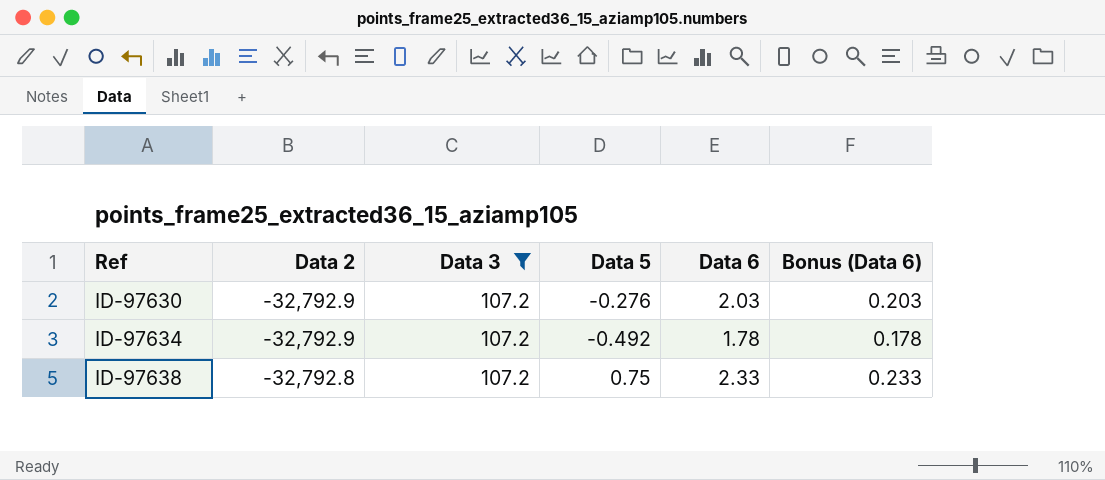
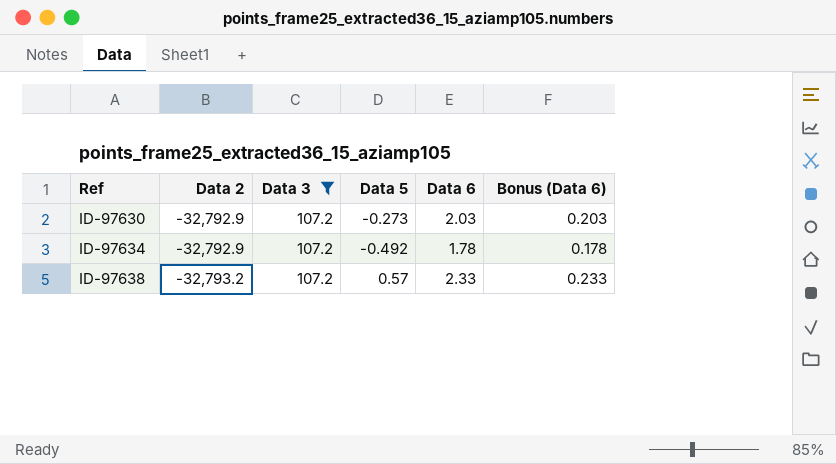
ID-97630 | Data 5: -0.276 -> -0.273
ID-97638 | Data 2: -32,792.8 -> -32,793.2
ID-97638 | Data 5: 0.75 -> 0.57

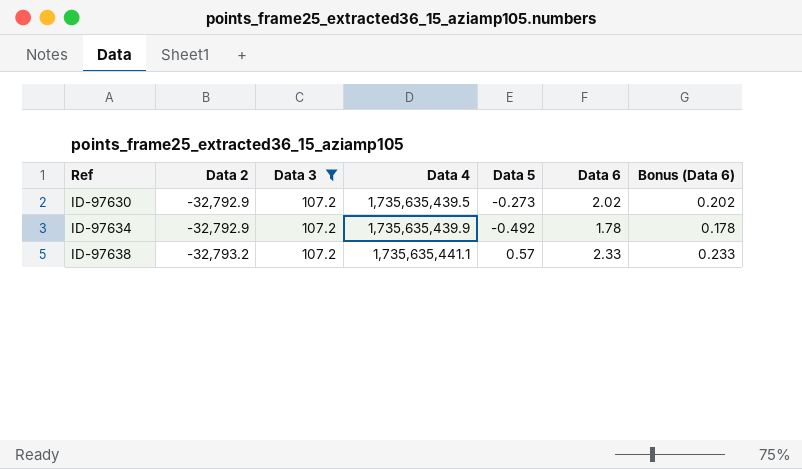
column Data 4 | position: none -> 4
ID-97630 | Data 6: 2.03 -> 2.02
ID-97630 | Bonus (Data 6): 0.203 -> 0.202

